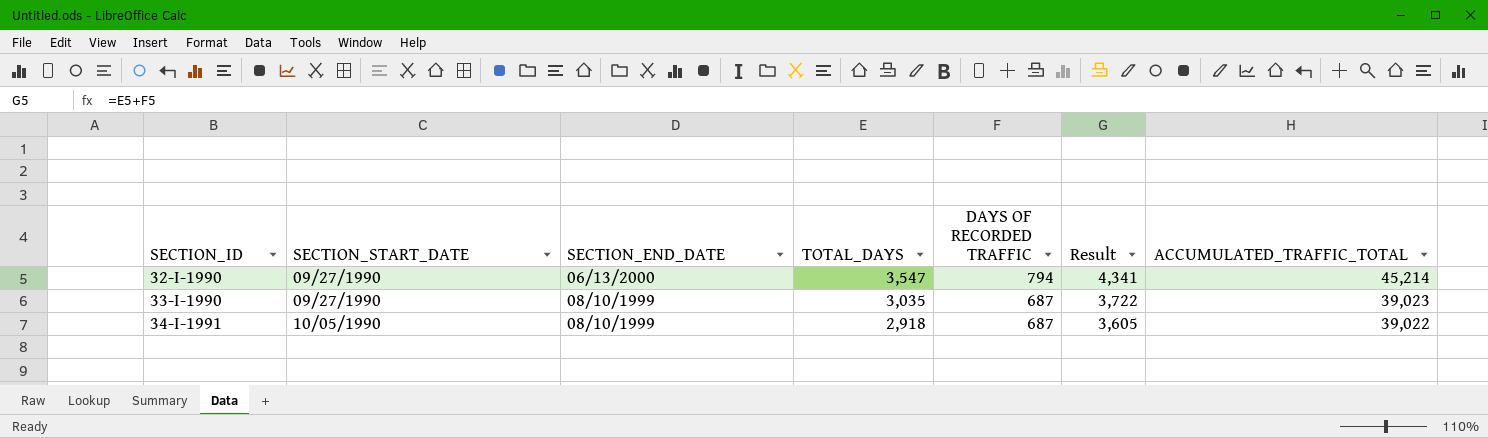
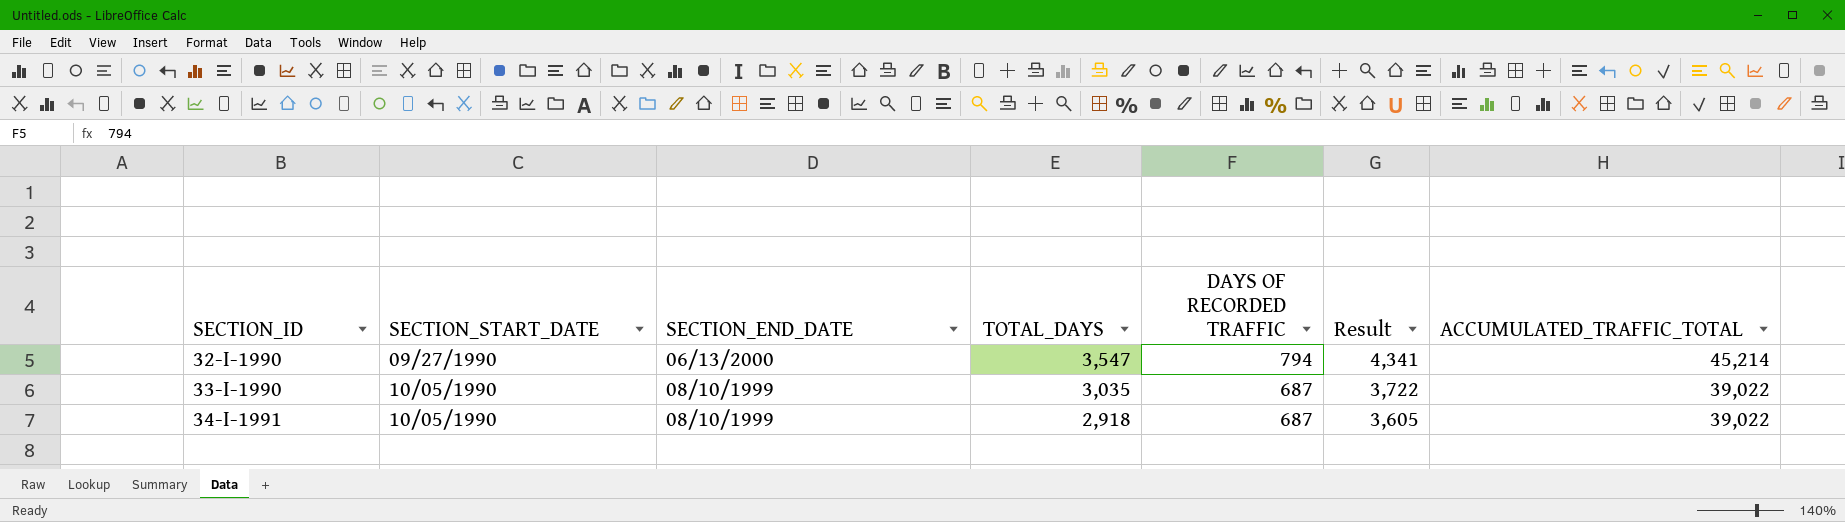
33-I-1990 | SECTION_START_DATE: 09/27/1990 -> 10/05/1990
33-I-1990 | ACCUMULATED_TRAFFIC_TOTAL: 39,023 -> 39,022

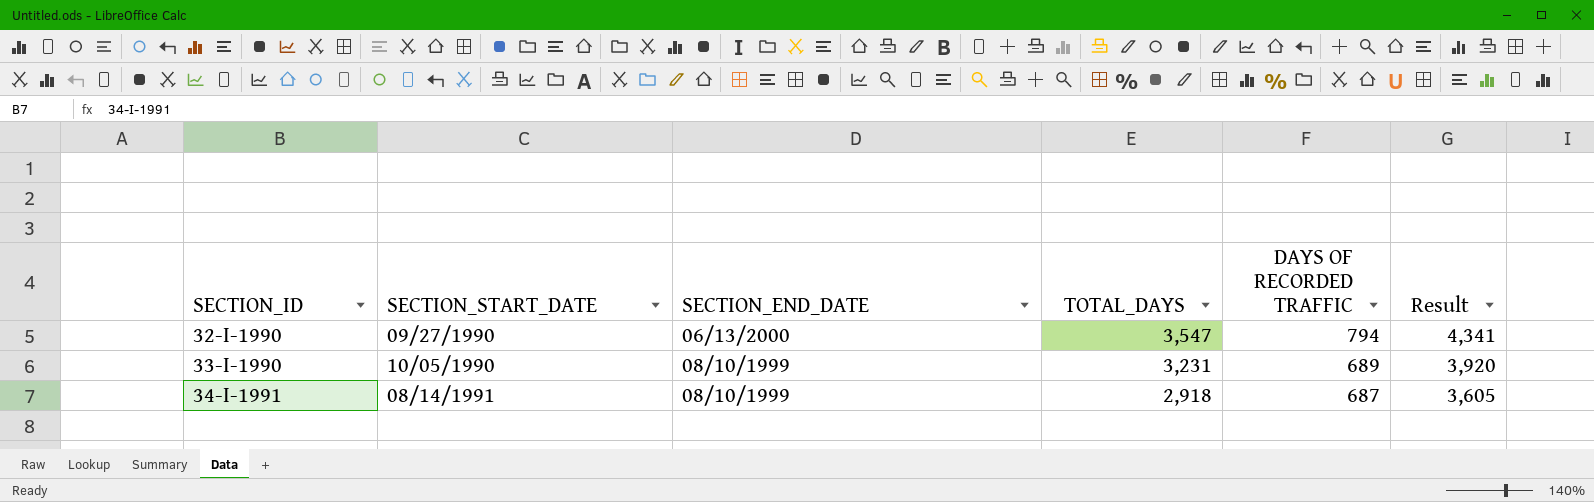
column ACCUMULATED_TRAFFIC_TOTAL | position: 7 -> none
33-I-1990 | TOTAL_DAYS: 3,035 -> 3,231
33-I-1990 | DAYS OF RECORDED TRAFFIC: 687 -> 689
33-I-1990 | Result: 3,722 -> 3,920
34-I-1991 | SECTION_START_DATE: 10/05/1990 -> 08/14/1991

